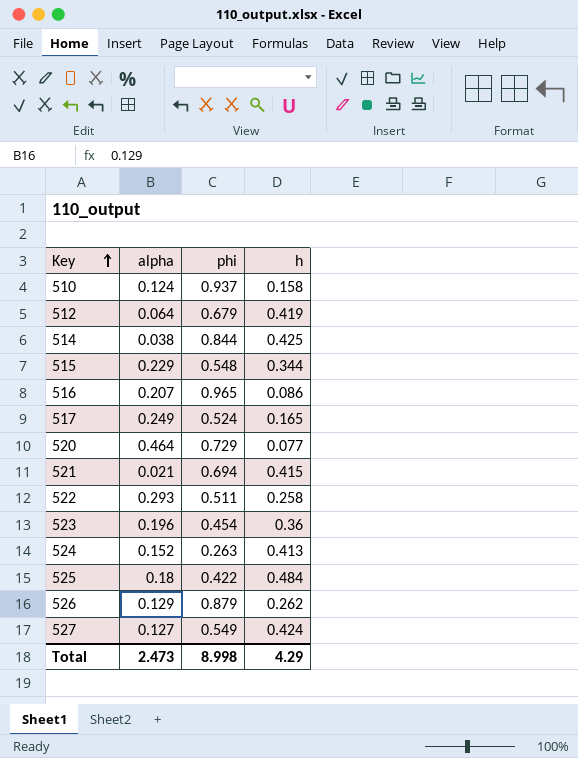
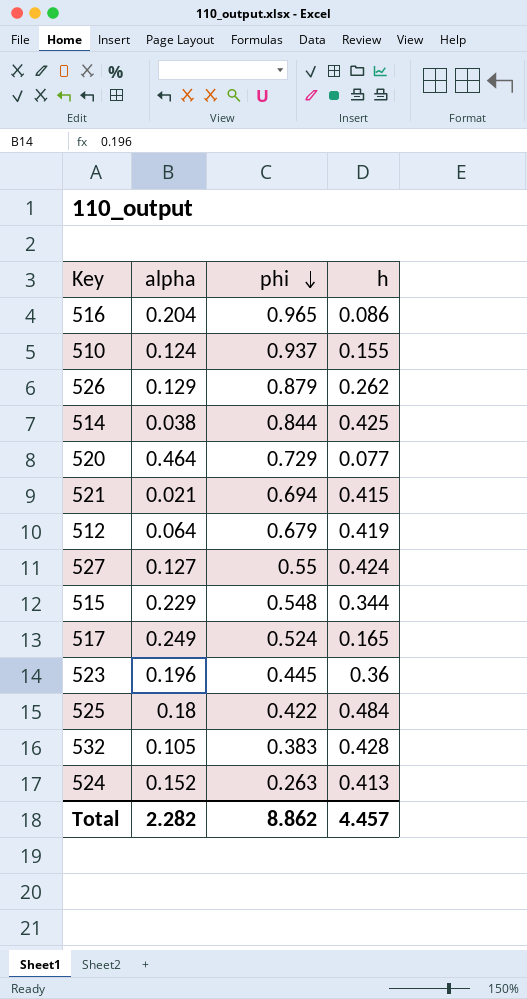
row order: Key ascending -> phi descending
row 522: 0.293 | 0.511 | 0.258 -> none
516 | alpha: 0.207 -> 0.204
510 | h: 0.158 -> 0.155
527 | phi: 0.549 -> 0.55
523 | phi: 0.454 -> 0.445
row 532: none -> 0.105 | 0.383 | 0.428
Total | alpha: 2.473 -> 2.282
Total | phi: 8.998 -> 8.862
Total | h: 4.29 -> 4.457

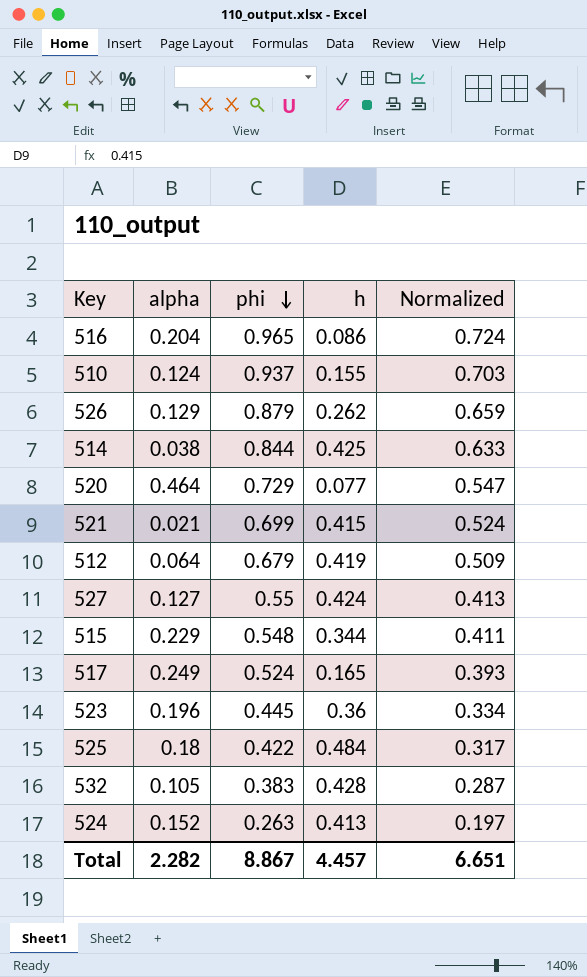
column Normalized | formula: none -> [phi] * 0.75
521 | phi: 0.694 -> 0.699
Total | phi: 8.862 -> 8.867

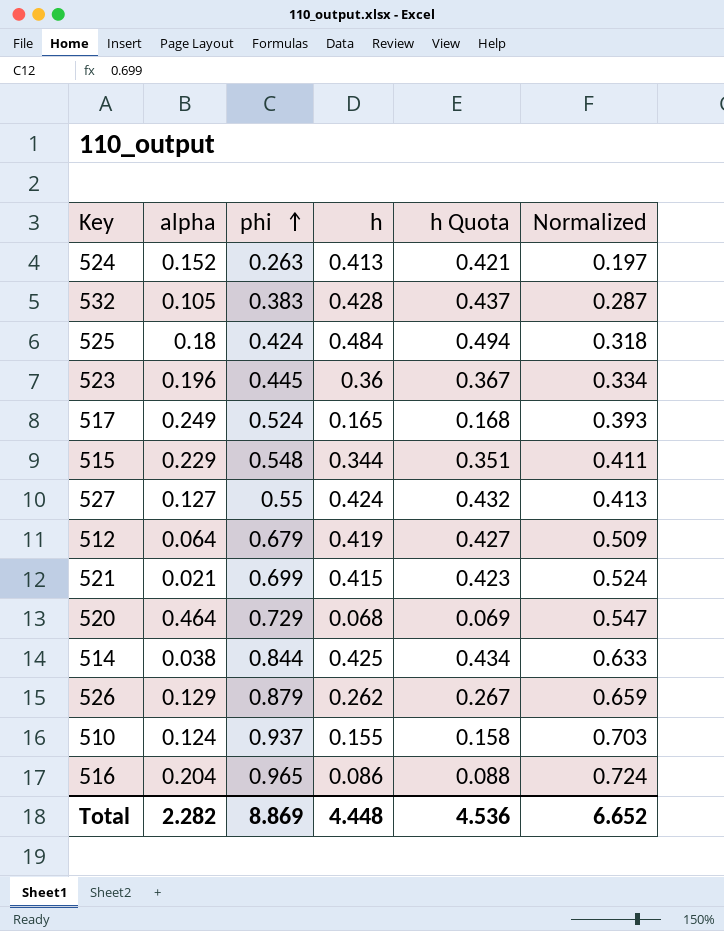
row order: phi descending -> phi ascending
column h Quota | formula: none -> [h] * 1.02
525 | phi: 0.422 -> 0.424
525 | Normalized: 0.317 -> 0.318
520 | h: 0.077 -> 0.068
Total | phi: 8.867 -> 8.869
Total | h: 4.457 -> 4.448
Total | Normalized: 6.651 -> 6.652

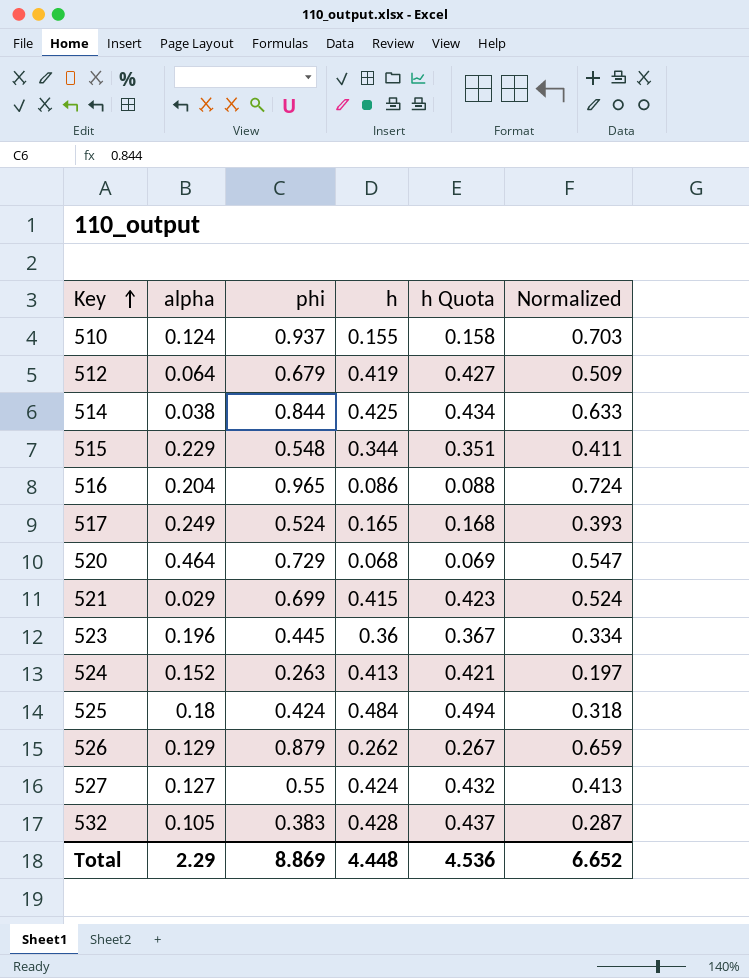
row order: phi ascending -> Key ascending
521 | alpha: 0.021 -> 0.029
Total | alpha: 2.282 -> 2.29

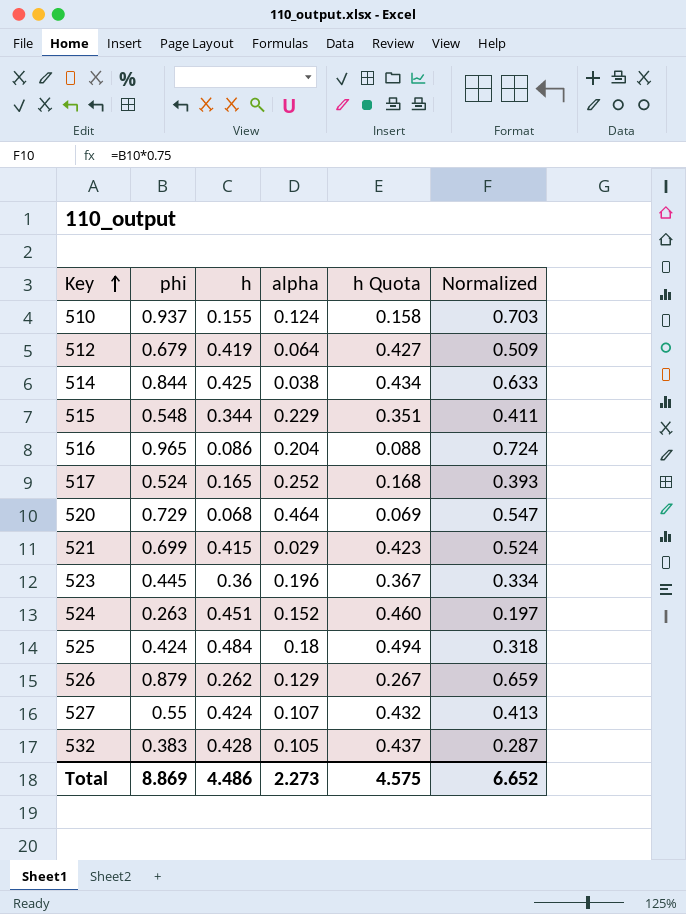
column alpha | position: 2 -> 4
517 | alpha: 0.249 -> 0.252
524 | h: 0.413 -> 0.451
524 | h Quota: 0.421 -> 0.460
527 | alpha: 0.127 -> 0.107
Total | h: 4.448 -> 4.486
Total | alpha: 2.29 -> 2.273
Total | h Quota: 4.536 -> 4.575

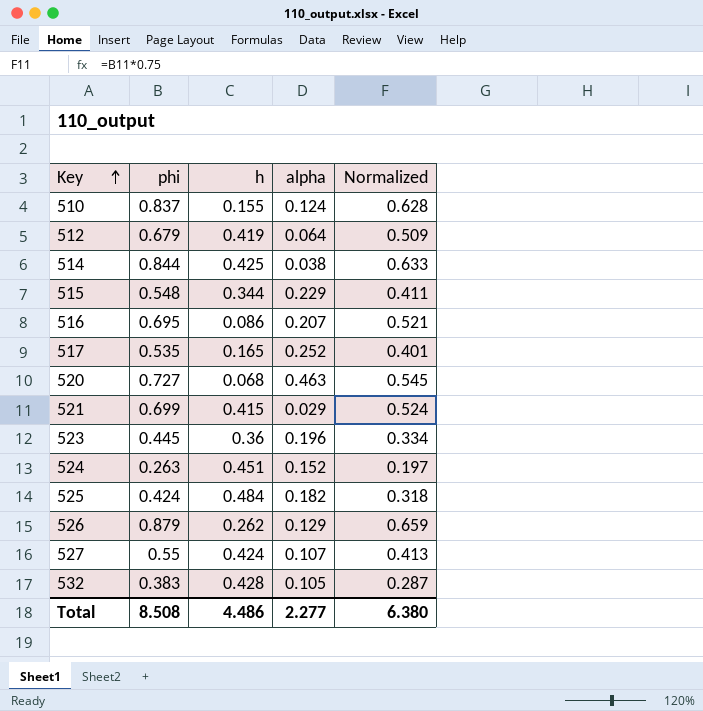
column h Quota | formula: [h] * 1.02 -> none
510 | phi: 0.937 -> 0.837
510 | Normalized: 0.703 -> 0.628
516 | phi: 0.965 -> 0.695
516 | alpha: 0.204 -> 0.207
516 | Normalized: 0.724 -> 0.521
517 | phi: 0.524 -> 0.535
517 | Normalized: 0.393 -> 0.401
520 | phi: 0.729 -> 0.727
520 | alpha: 0.464 -> 0.463
520 | Normalized: 0.547 -> 0.545
525 | alpha: 0.18 -> 0.182
Total | phi: 8.869 -> 8.508
Total | alpha: 2.273 -> 2.277
Total | Normalized: 6.652 -> 6.380

